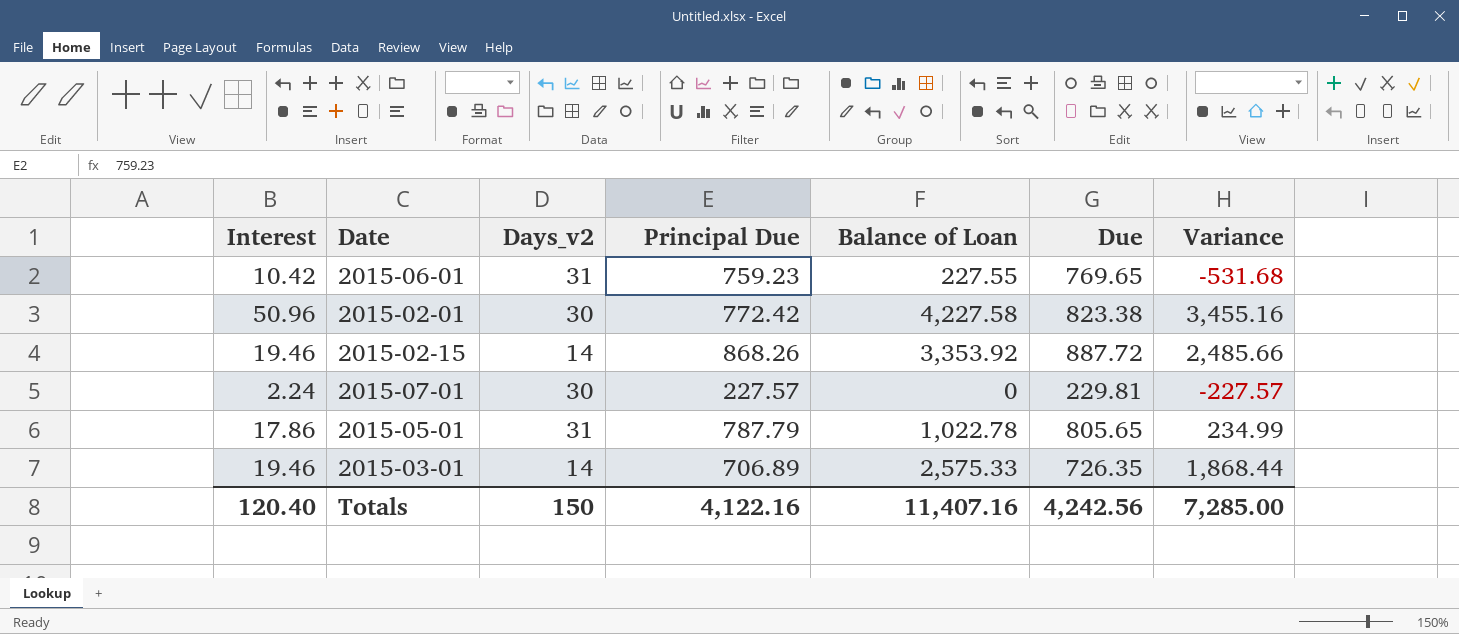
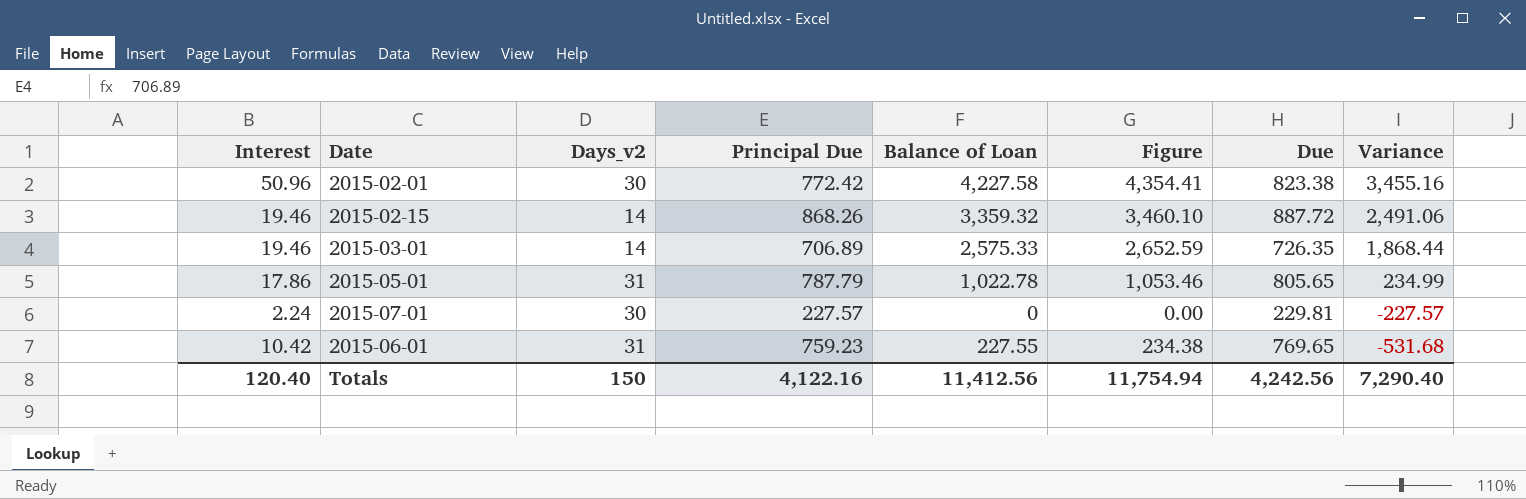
row order: none -> Variance descending
column Figure | formula: none -> [Balance of Loan] * 1.03
2015-02-15 | Balance of Loan: 3,353.92 -> 3,359.32
2015-02-15 | Variance: 2,485.66 -> 2,491.06
Totals | Balance of Loan: 11,407.16 -> 11,412.56
Totals | Variance: 7,285.00 -> 7,290.40

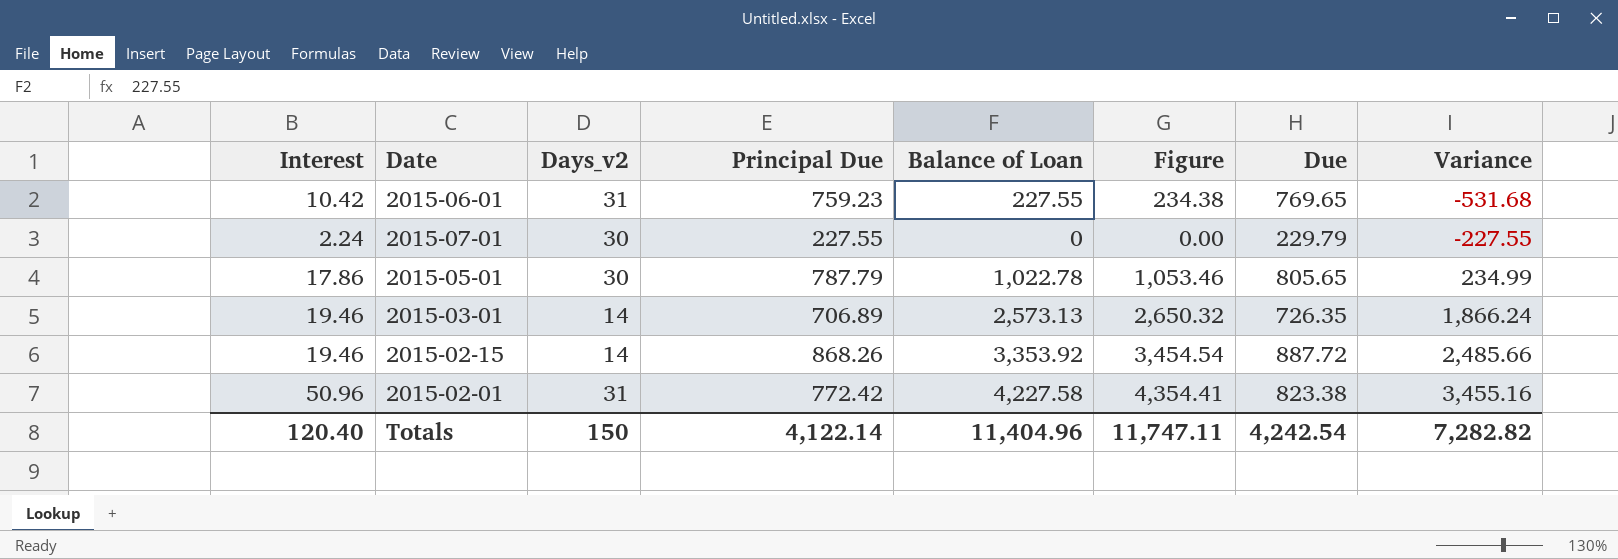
row order: Variance descending -> Variance ascending
2015-07-01 | Principal Due: 227.57 -> 227.55
2015-07-01 | Due: 229.81 -> 229.79
2015-07-01 | Variance: -227.57 -> -227.55
2015-05-01 | Days_v2: 31 -> 30
2015-03-01 | Balance of Loan: 2,575.33 -> 2,573.13
2015-03-01 | Figure: 2,652.59 -> 2,650.32
2015-03-01 | Variance: 1,868.44 -> 1,866.24
2015-02-15 | Balance of Loan: 3,359.32 -> 3,353.92
2015-02-15 | Figure: 3,460.10 -> 3,454.54
2015-02-15 | Variance: 2,491.06 -> 2,485.66
2015-02-01 | Days_v2: 30 -> 31
Totals | Principal Due: 4,122.16 -> 4,122.14
Totals | Balance of Loan: 11,412.56 -> 11,404.96
Totals | Figure: 11,754.94 -> 11,747.11
Totals | Due: 4,242.56 -> 4,242.54
Totals | Variance: 7,290.40 -> 7,282.82

